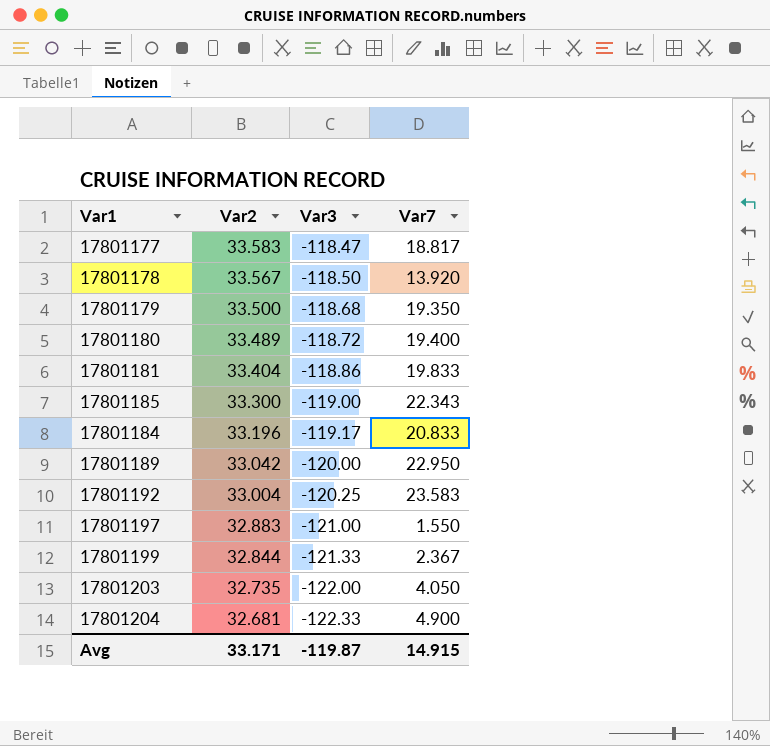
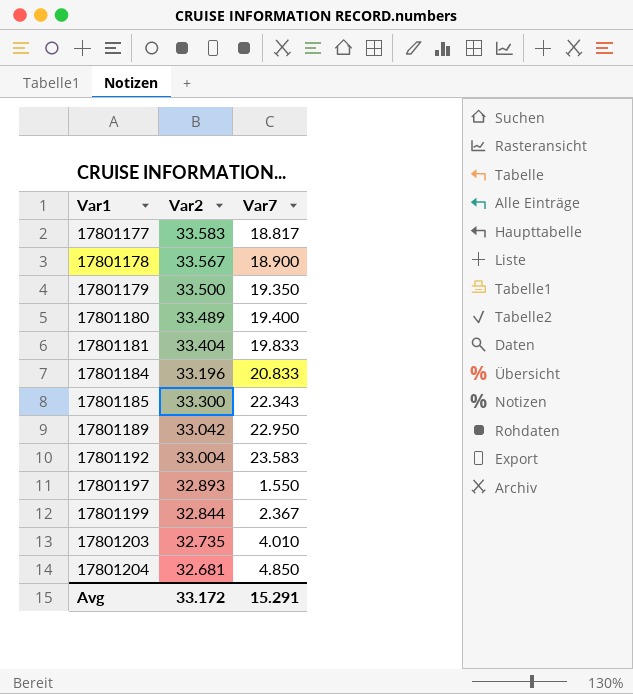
row order: Var2 descending -> Var1 ascending
column Var3 | position: 3 -> none
17801178 | Var7: 13.920 -> 18.900
17801197 | Var2: 32.883 -> 32.893
17801203 | Var7: 4.050 -> 4.010
17801204 | Var7: 4.900 -> 4.850
Avg | Var2: 33.171 -> 33.172
Avg | Var7: 14.915 -> 15.291

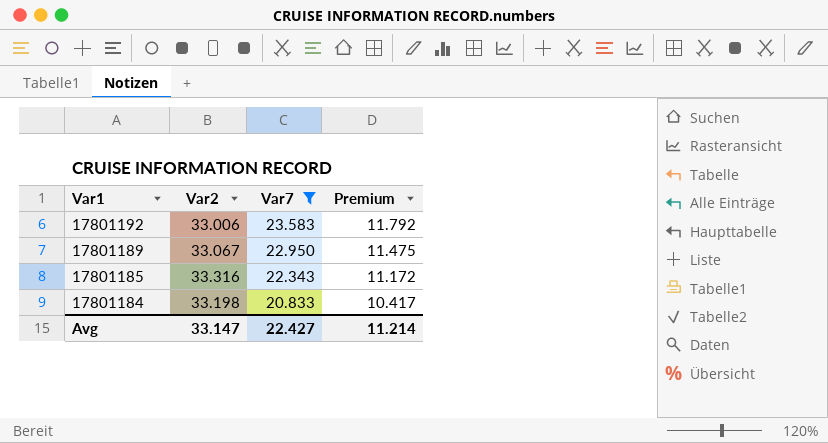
filter: none -> Var7 >= 20.833
row order: Var1 ascending -> Var1 descending
column Premium | formula: none -> [Var7] * 0.5
17801192 | Var2: 33.004 -> 33.006
17801189 | Var2: 33.042 -> 33.067
17801185 | Var2: 33.300 -> 33.316
17801184 | Var2: 33.196 -> 33.198
Avg | Var2: 33.172 -> 33.147
Avg | Var7: 15.291 -> 22.427

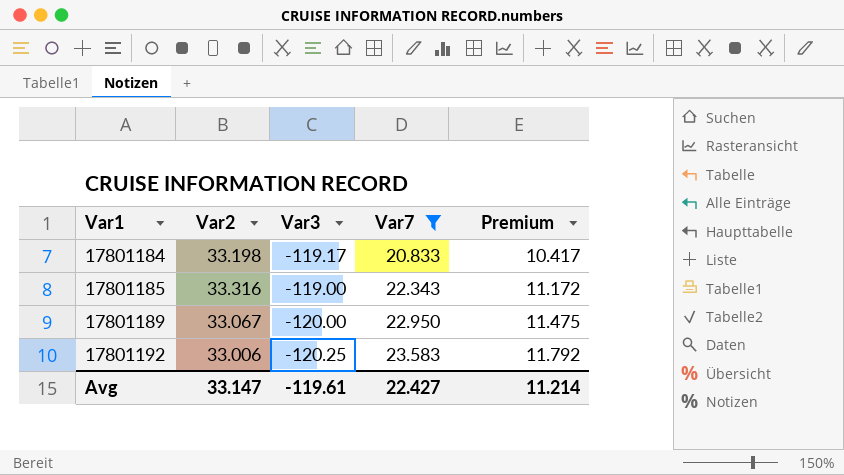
row order: Var1 descending -> Var1 ascending
column Var3 | position: none -> 3

